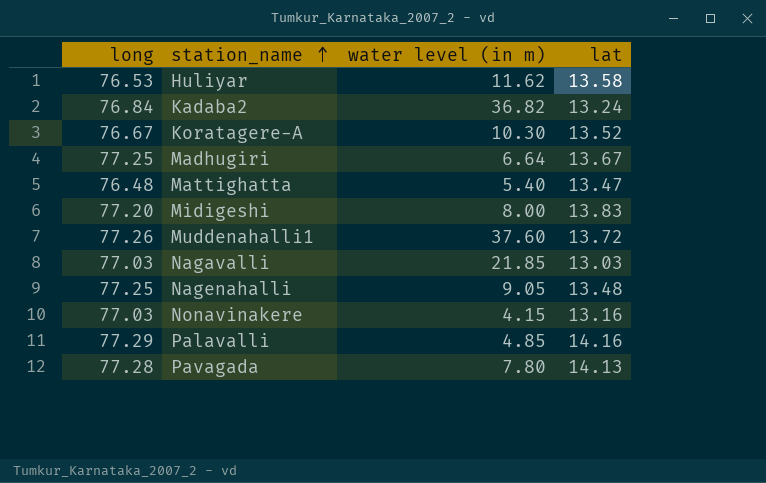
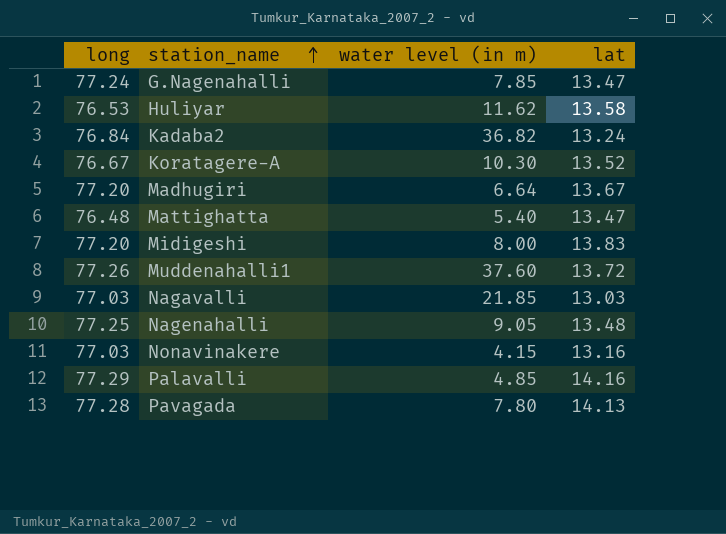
row G.Nagenahalli: none -> 77.24 | 7.85 | 13.47
Madhugiri | long: 77.25 -> 77.20

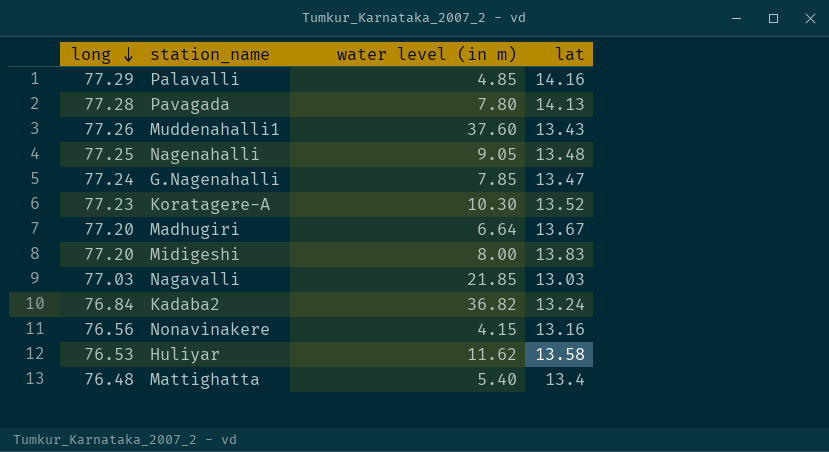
row order: station_name ascending -> long descending
Muddenahalli1 | lat: 13.72 -> 13.43
Koratagere-A | long: 76.67 -> 77.23
Nonavinakere | long: 77.03 -> 76.56
Mattighatta | lat: 13.47 -> 13.4

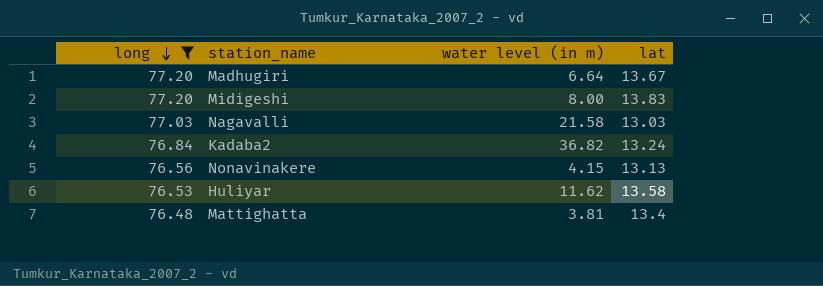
filter: none -> long <= 77.20
Nagavalli | water level (in m): 21.85 -> 21.58
Nonavinakere | lat: 13.16 -> 13.13
Mattighatta | water level (in m): 5.40 -> 3.81

